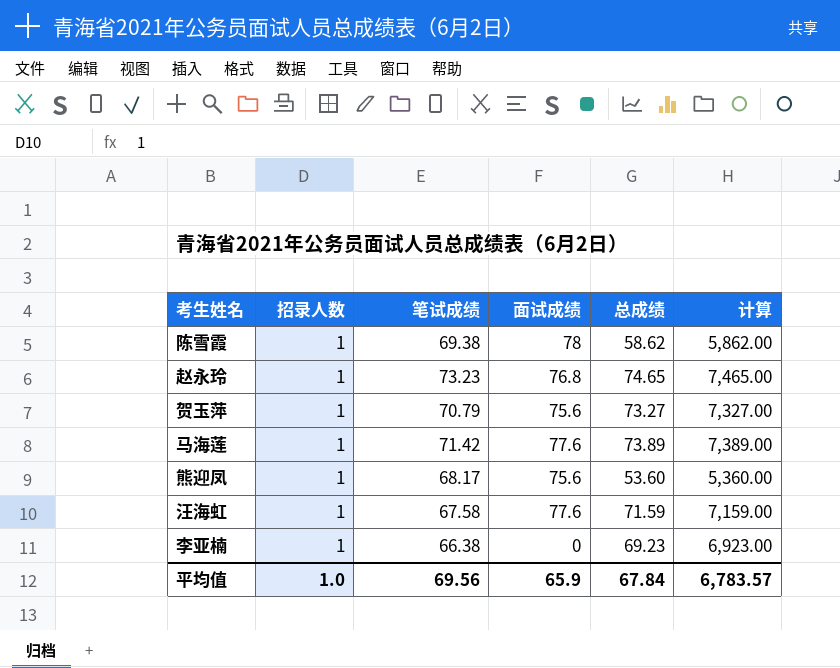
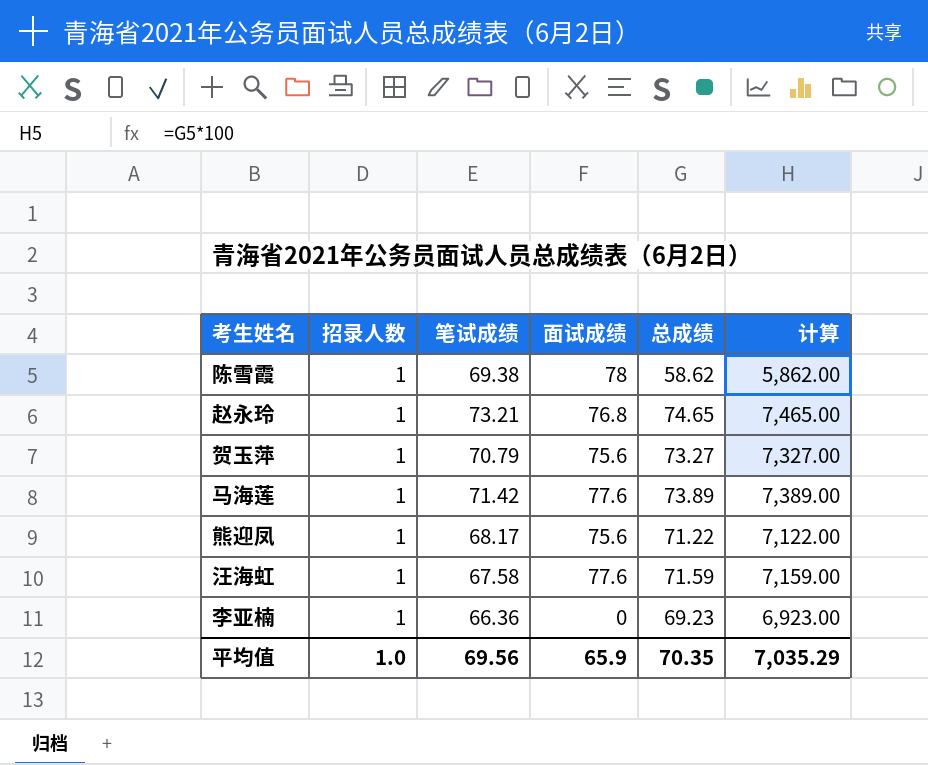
赵永玲 | 笔试成绩: 73.23 -> 73.21
熊迎凤 | 总成绩: 53.60 -> 71.22
熊迎凤 | 计算: 5,360.00 -> 7,122.00
李亚楠 | 笔试成绩: 66.38 -> 66.36
平均值 | 总成绩: 67.84 -> 70.35
平均值 | 计算: 6,783.57 -> 7,035.29

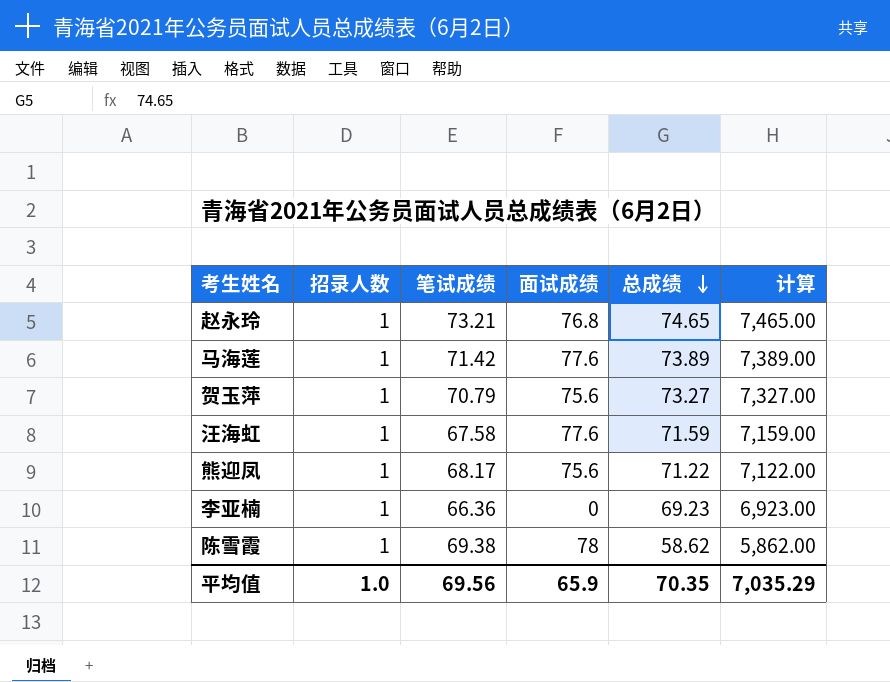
row order: none -> 总成绩 descending

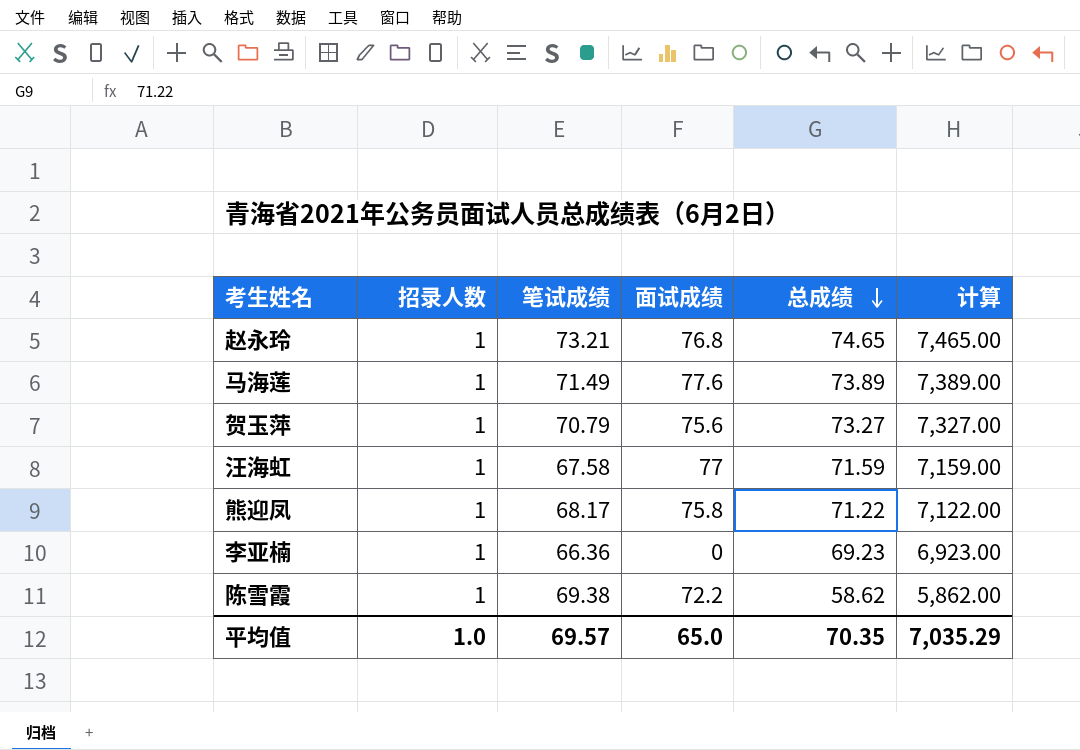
马海莲 | 笔试成绩: 71.42 -> 71.49
汪海虹 | 面试成绩: 77.6 -> 77
熊迎凤 | 面试成绩: 75.6 -> 75.8
陈雪霞 | 面试成绩: 78 -> 72.2
平均值 | 笔试成绩: 69.56 -> 69.57
平均值 | 面试成绩: 65.9 -> 65.0

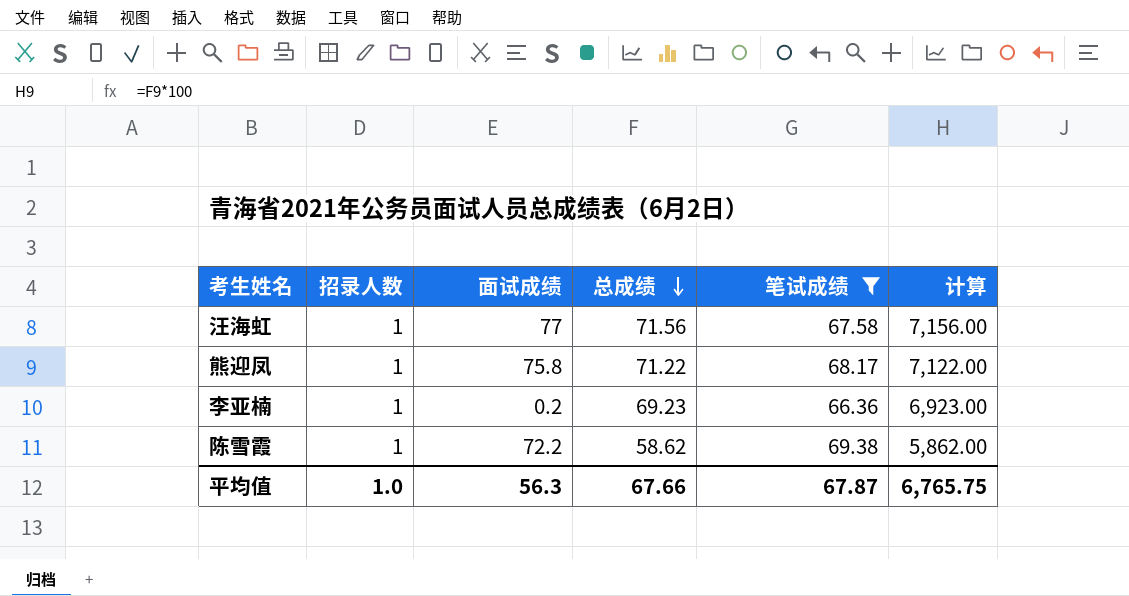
filter: none -> 笔试成绩 <= 69.38
column 笔试成绩 | position: 3 -> 5
汪海虹 | 总成绩: 71.59 -> 71.56
汪海虹 | 计算: 7,159.00 -> 7,156.00
李亚楠 | 面试成绩: 0 -> 0.2
平均值 | 面试成绩: 65.0 -> 56.3
平均值 | 总成绩: 70.35 -> 67.66
平均值 | 笔试成绩: 69.57 -> 67.87
平均值 | 计算: 7,035.29 -> 6,765.75

